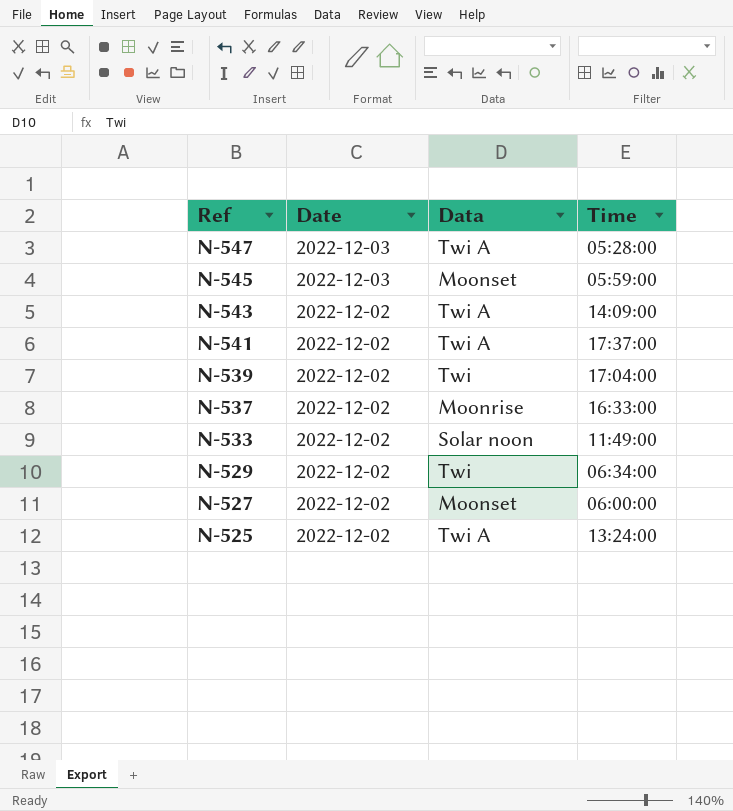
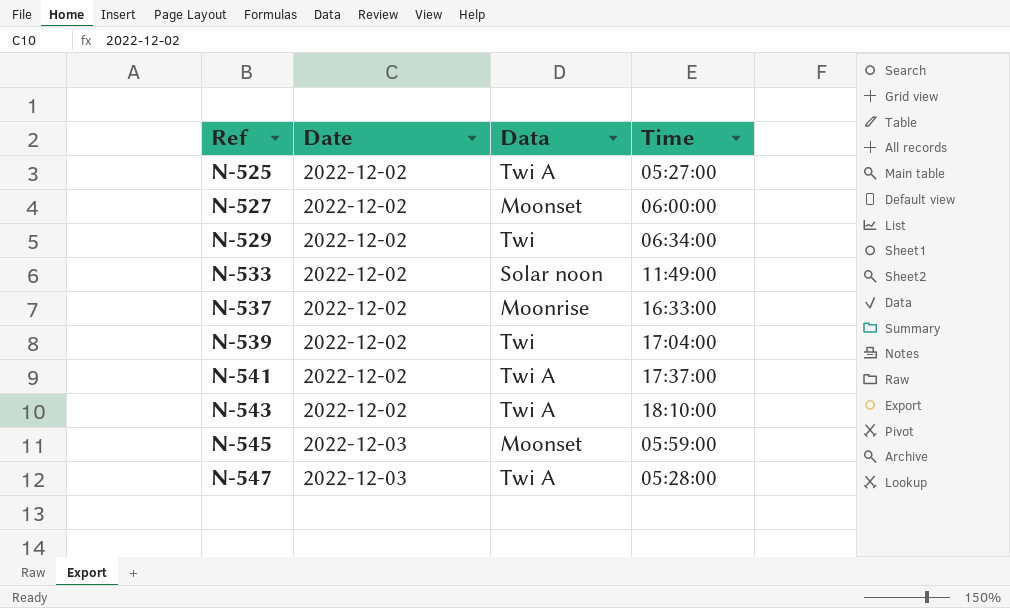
row order: Ref descending -> Ref ascending
N-525 | Time: 13:24:00 -> 05:27:00
N-543 | Time: 14:09:00 -> 18:10:00

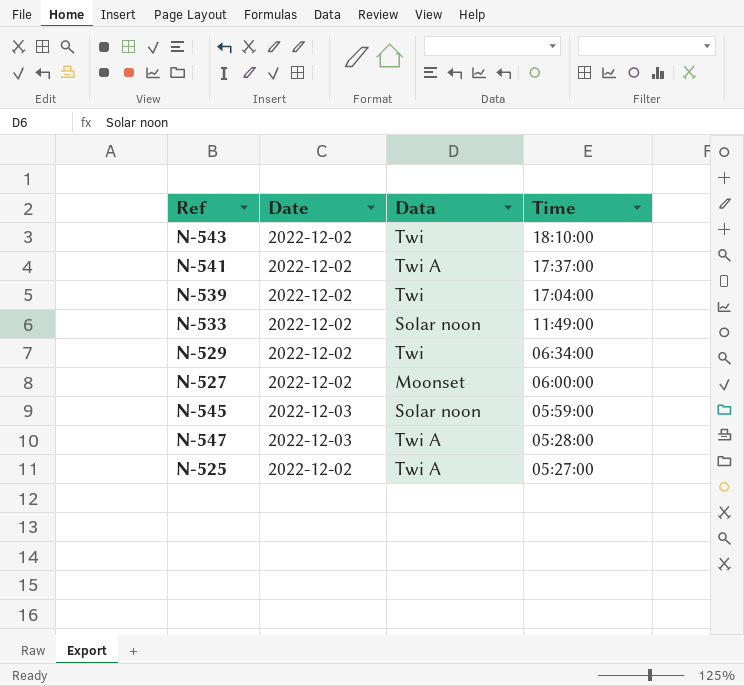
row order: Ref ascending -> Time descending
row N-537: 2022-12-02 | Moonrise | 16:33:00 -> none
N-543 | Data: Twi A -> Twi
N-545 | Data: Moonset -> Solar noon

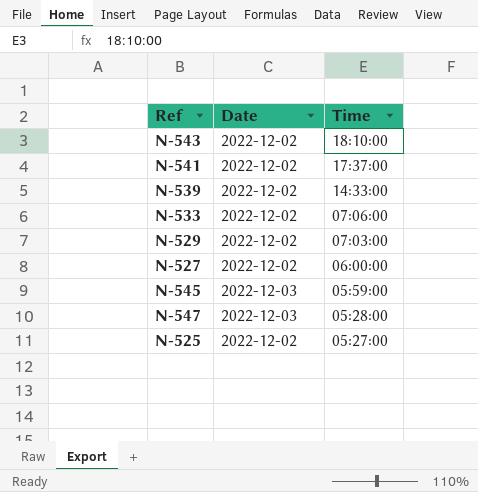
column Data | position: 3 -> none
N-539 | Time: 17:04:00 -> 14:33:00
N-533 | Time: 11:49:00 -> 07:06:00
N-529 | Time: 06:34:00 -> 07:03:00

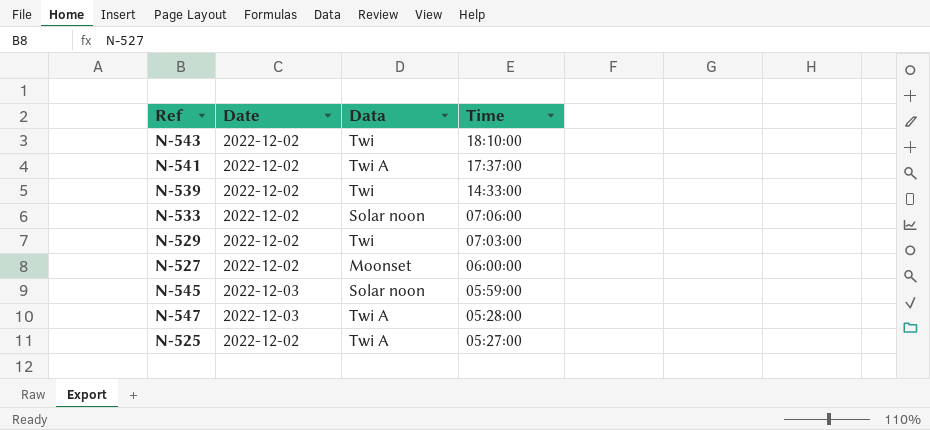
column Data | position: none -> 3

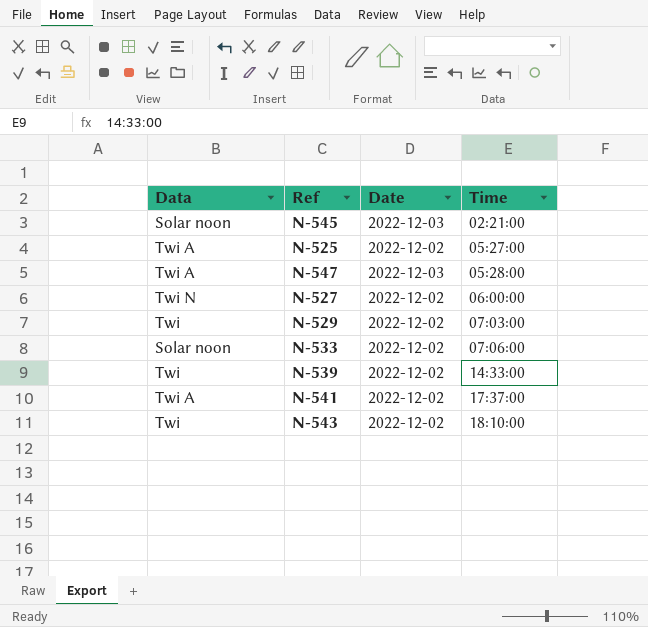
row order: Time descending -> Time ascending
column Data | position: 3 -> 1
N-545 | Time: 05:59:00 -> 02:21:00
N-527 | Data: Moonset -> Twi N

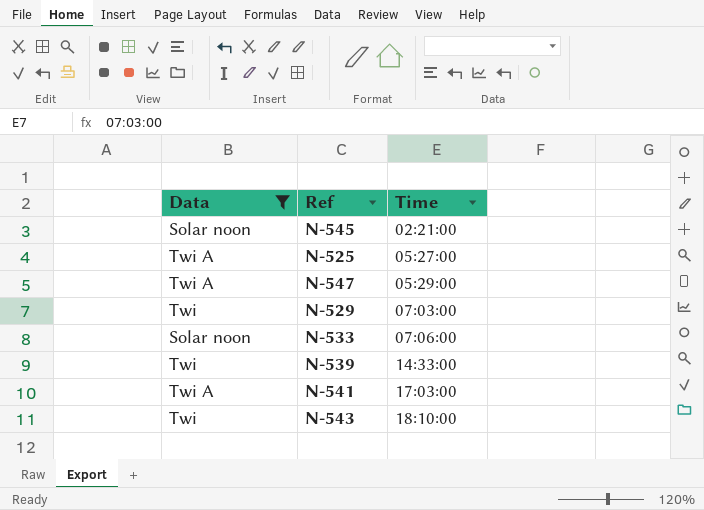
filter: none -> Data != Twi N
column Date | position: 3 -> none
N-547 | Time: 05:28:00 -> 05:29:00
N-541 | Time: 17:37:00 -> 17:03:00

